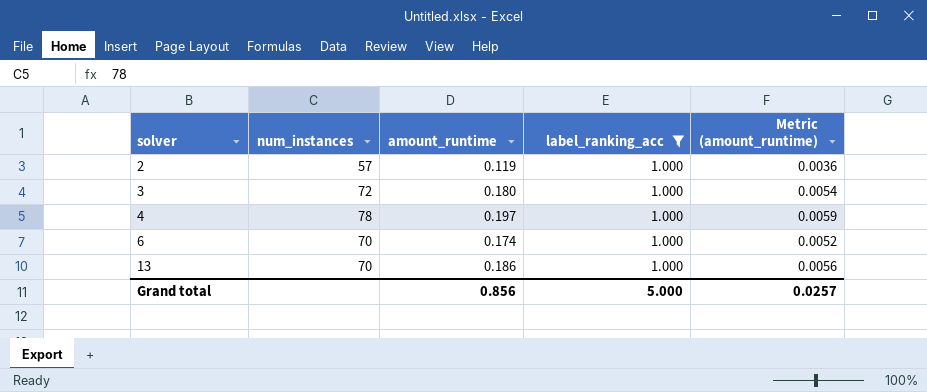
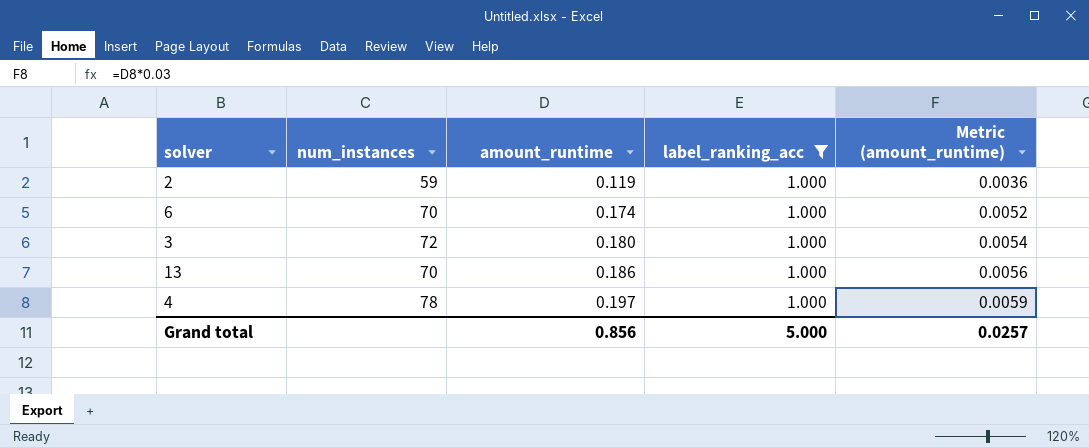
row order: solver ascending -> amount_runtime ascending
2 | num_instances: 57 -> 59

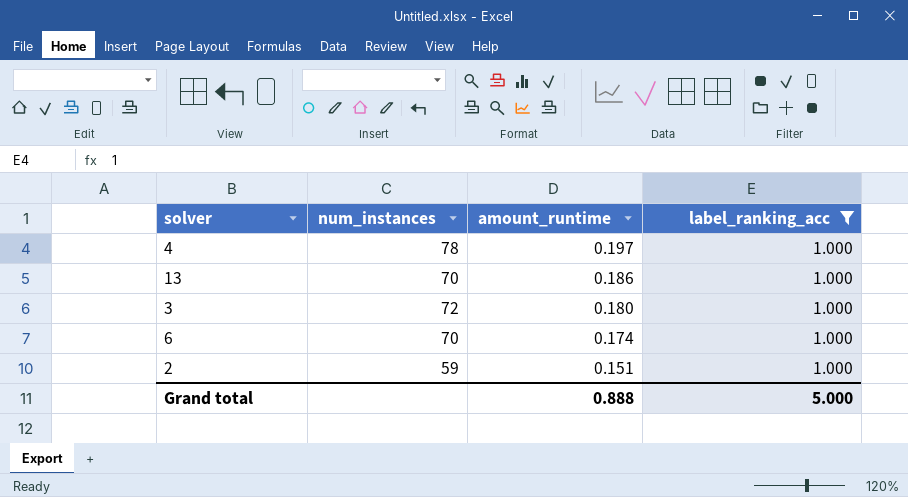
row order: amount_runtime ascending -> amount_runtime descending
column Metric (amount_runtime) | formula: [amount_runtime] * 0.03 -> none
2 | amount_runtime: 0.119 -> 0.151
Grand total | amount_runtime: 0.856 -> 0.888

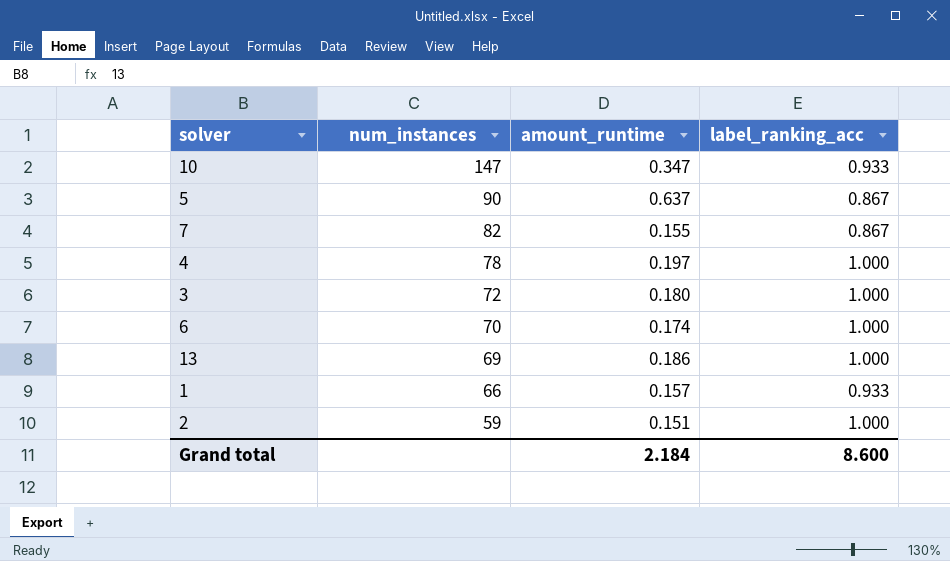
filter: label_ranking_acc = 1.000 -> none
row order: amount_runtime descending -> num_instances descending
13 | num_instances: 70 -> 69
Grand total | amount_runtime: 0.888 -> 2.184
Grand total | label_ranking_acc: 5.000 -> 8.600

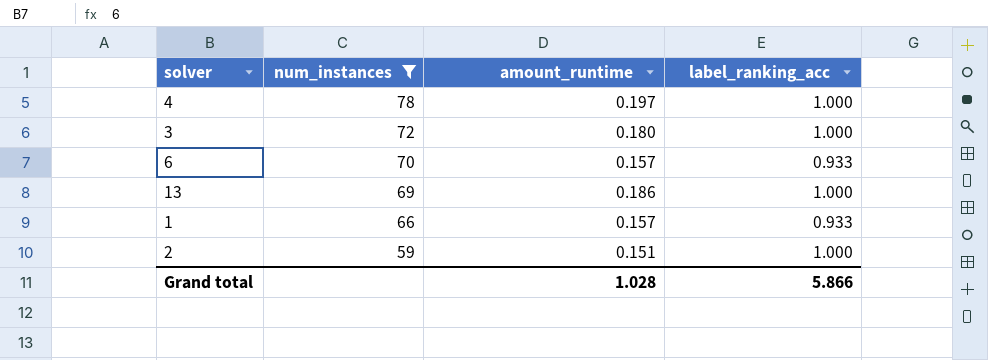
filter: none -> num_instances <= 78
6 | amount_runtime: 0.174 -> 0.157
6 | label_ranking_acc: 1.000 -> 0.933
Grand total | amount_runtime: 2.184 -> 1.028
Grand total | label_ranking_acc: 8.600 -> 5.866

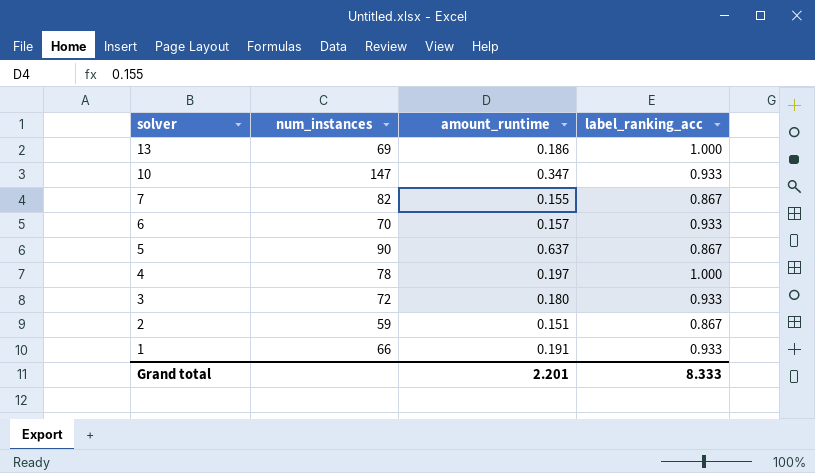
filter: num_instances <= 78 -> none
row order: num_instances descending -> solver descending
3 | label_ranking_acc: 1.000 -> 0.933
2 | label_ranking_acc: 1.000 -> 0.867
1 | amount_runtime: 0.157 -> 0.191
Grand total | amount_runtime: 1.028 -> 2.201
Grand total | label_ranking_acc: 5.866 -> 8.333

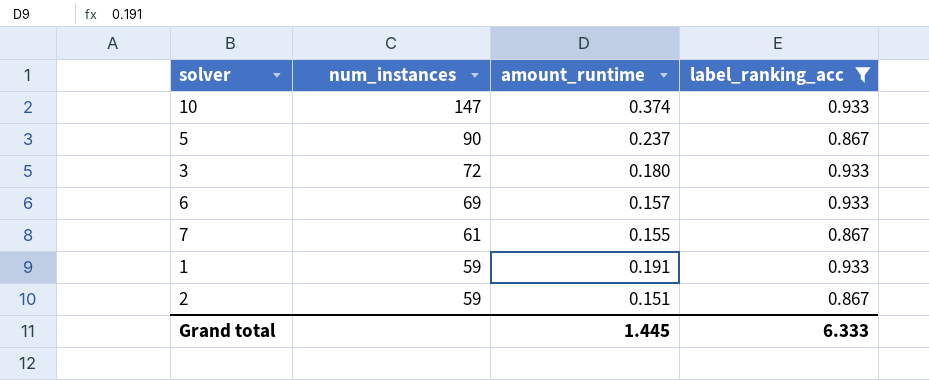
filter: none -> label_ranking_acc != 1.000
row order: solver descending -> num_instances descending
10 | amount_runtime: 0.347 -> 0.374
5 | amount_runtime: 0.637 -> 0.237
6 | num_instances: 70 -> 69
7 | num_instances: 82 -> 61
1 | num_instances: 66 -> 59
Grand total | amount_runtime: 2.201 -> 1.445
Grand total | label_ranking_acc: 8.333 -> 6.333

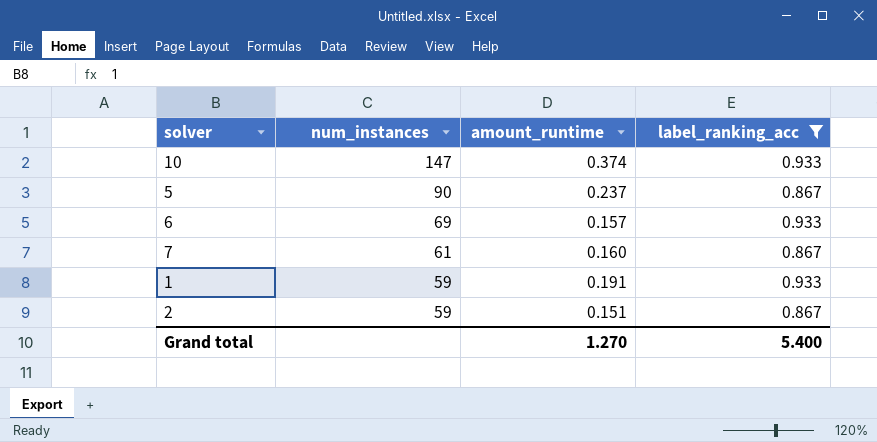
row 3: 72 | 0.180 | 0.933 -> none
7 | amount_runtime: 0.155 -> 0.160
Grand total | amount_runtime: 1.445 -> 1.270
Grand total | label_ranking_acc: 6.333 -> 5.400

